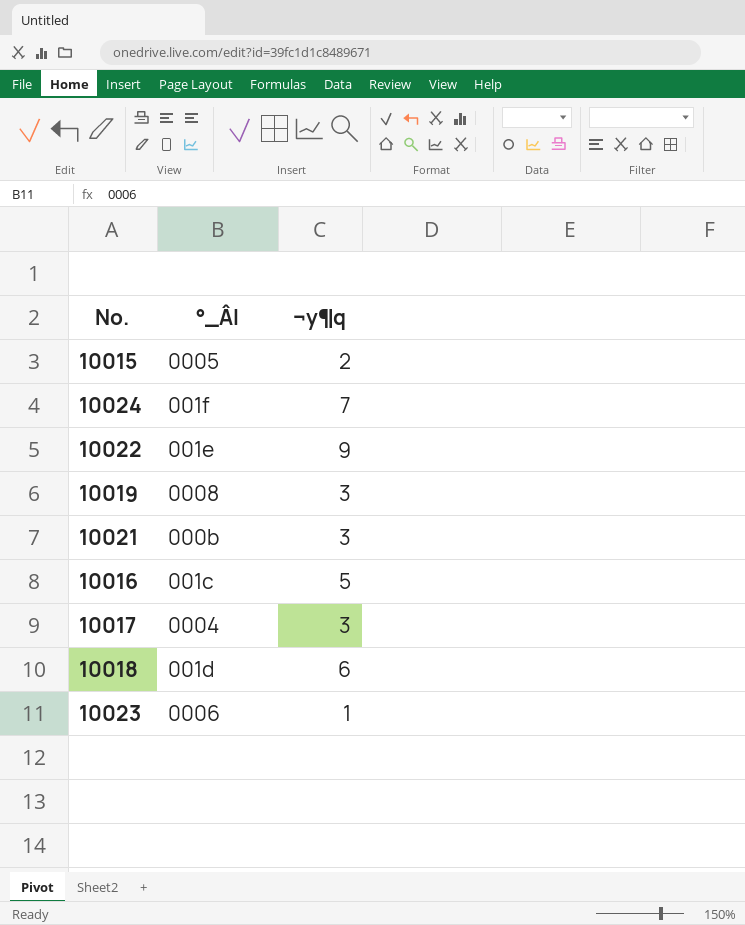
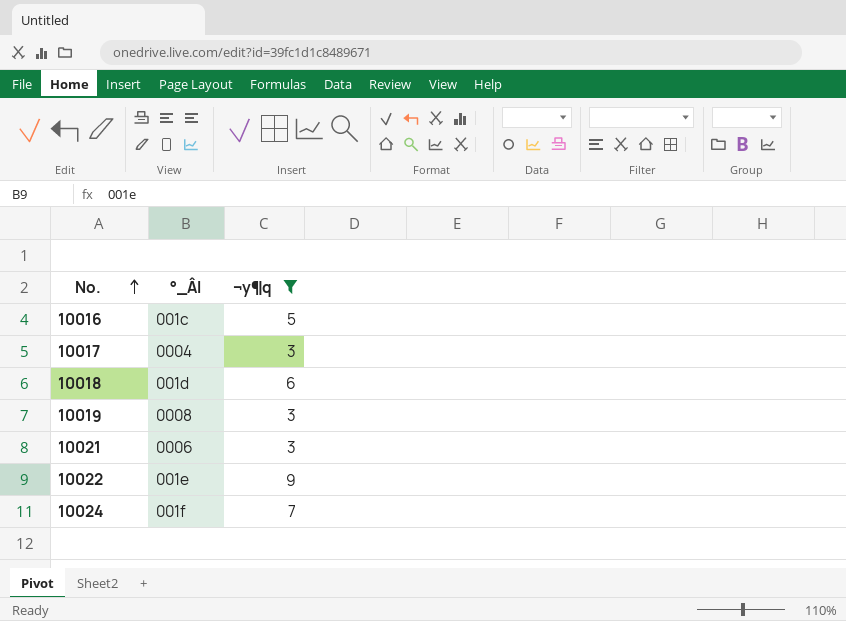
filter: none -> ¬y¶q >= 3
row order: none -> No. ascending
10021 | °_ÂI: 000b -> 0006

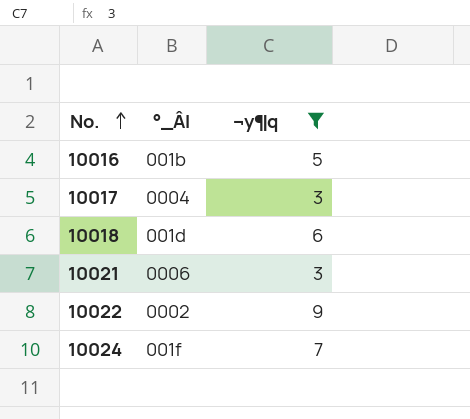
row 10019: 0008 | 3 -> none
10016 | °_ÂI: 001c -> 001b
10022 | °_ÂI: 001e -> 0002

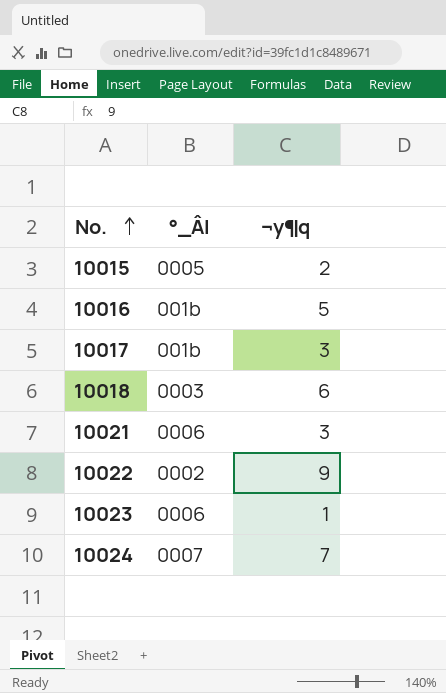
filter: ¬y¶q >= 3 -> none
10017 | °_ÂI: 0004 -> 001b
10018 | °_ÂI: 001d -> 0003
10024 | °_ÂI: 001f -> 0007

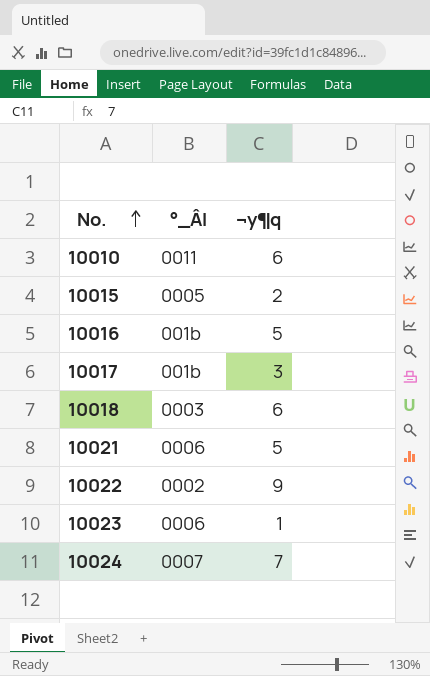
row 10010: none -> 0011 | 6
10021 | ¬y¶q: 3 -> 5

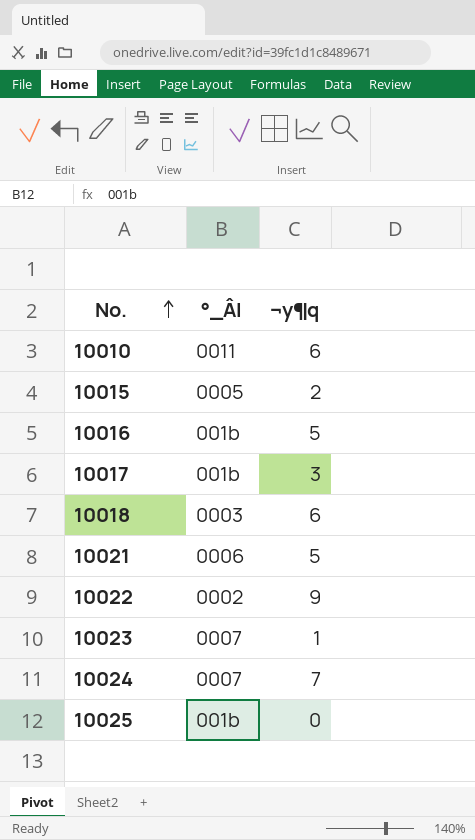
10023 | °_ÂI: 0006 -> 0007
row 10025: none -> 001b | 0

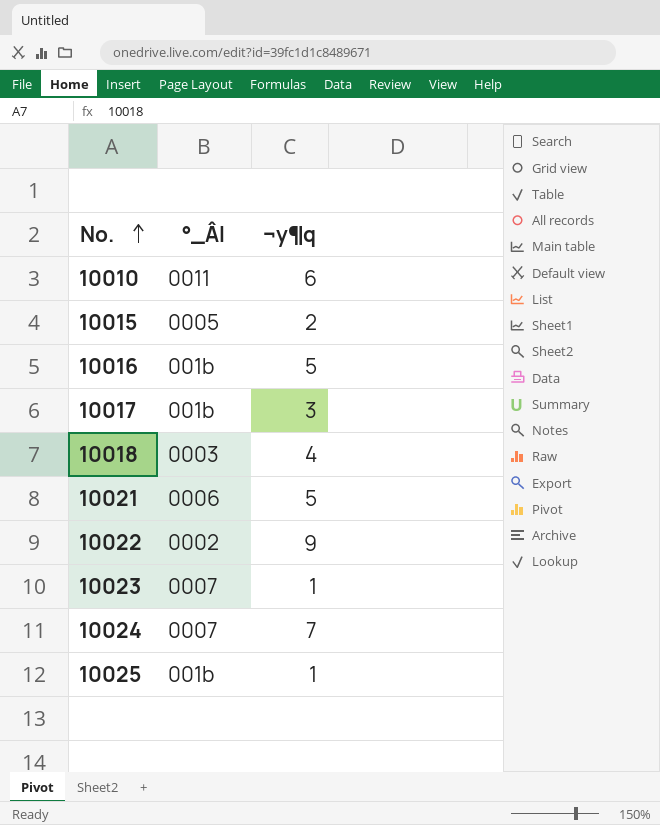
10018 | ¬y¶q: 6 -> 4
10025 | ¬y¶q: 0 -> 1

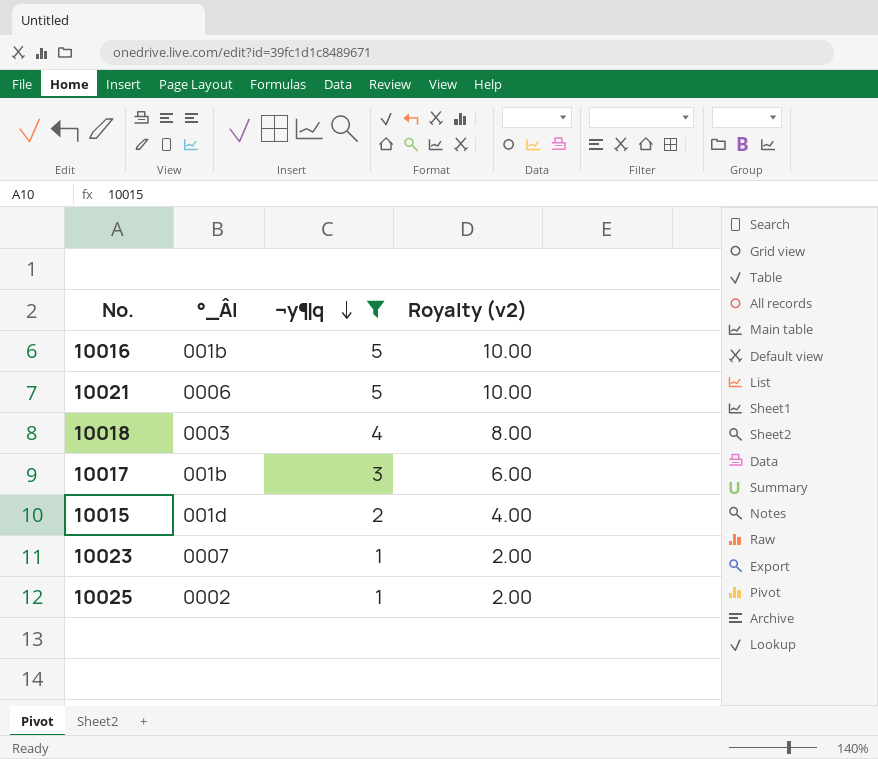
filter: none -> ¬y¶q <= 5
row order: No. ascending -> ¬y¶q descending
column Royalty (v2) | formula: none -> [¬y¶q] * 2
10015 | °_ÂI: 0005 -> 001d
10025 | °_ÂI: 001b -> 0002

